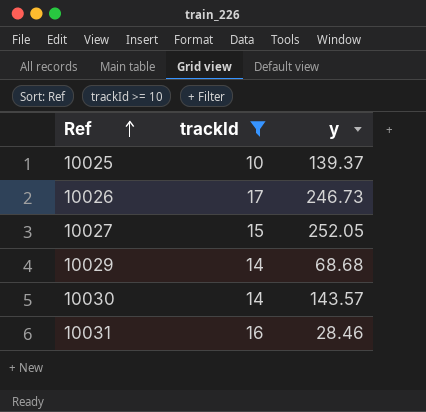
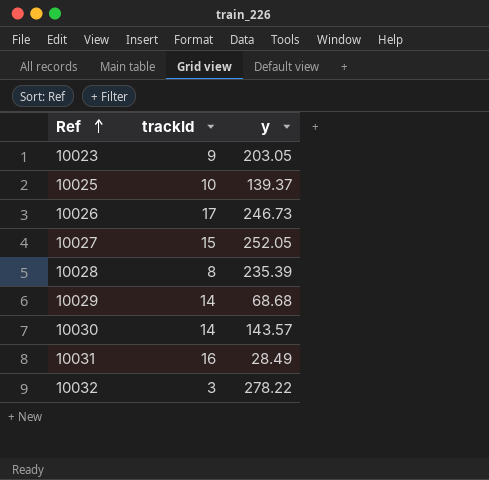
filter: trackId >= 10 -> none
10031 | y: 28.46 -> 28.49

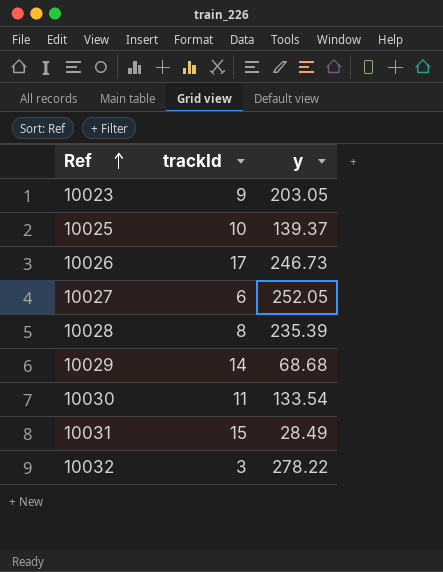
10027 | trackId: 15 -> 6
10030 | trackId: 14 -> 11
10030 | y: 143.57 -> 133.54
10031 | trackId: 16 -> 15

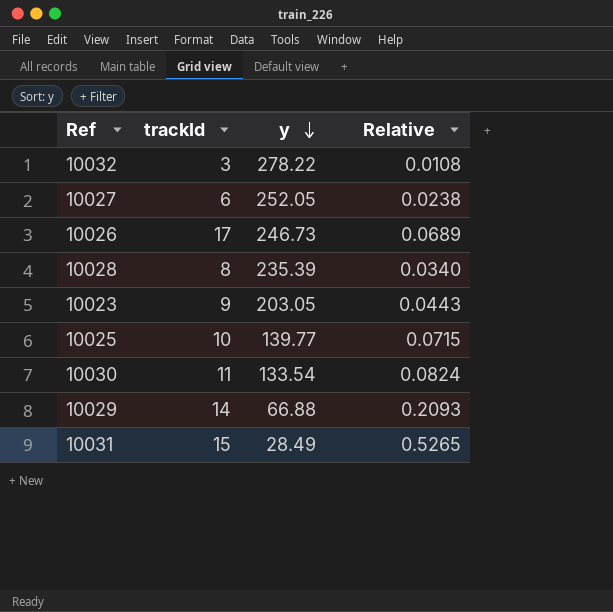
row order: Ref ascending -> y descending
column Relative | formula: none -> [trackId] / [y]
10025 | y: 139.37 -> 139.77
10029 | y: 68.68 -> 66.88

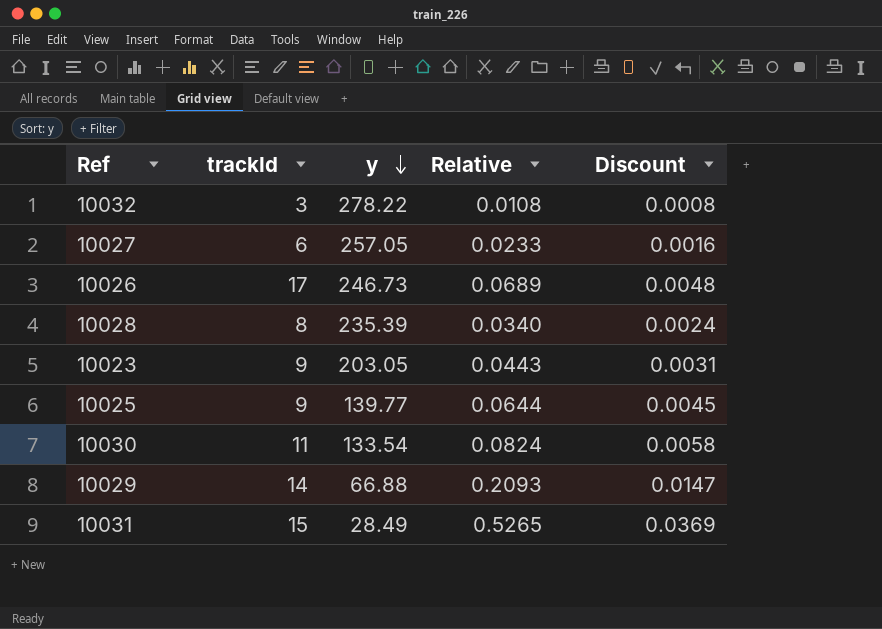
column Discount | formula: none -> [Relative] * 0.07
10027 | y: 252.05 -> 257.05
10027 | Relative: 0.0238 -> 0.0233
10025 | trackId: 10 -> 9
10025 | Relative: 0.0715 -> 0.0644

